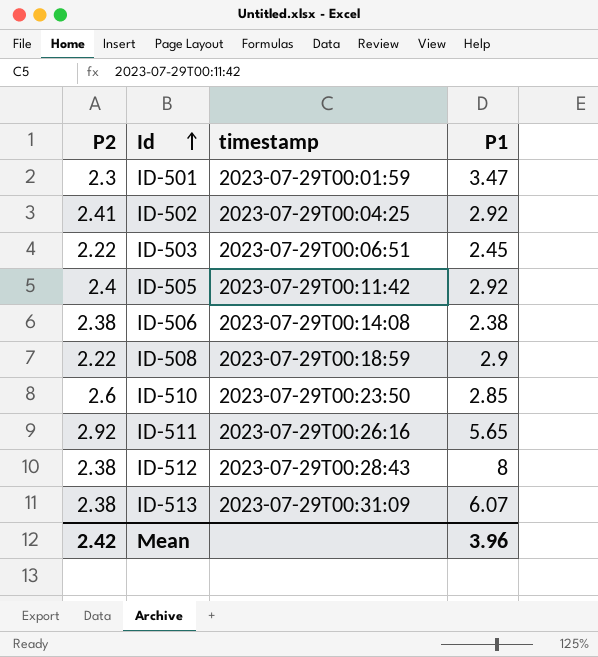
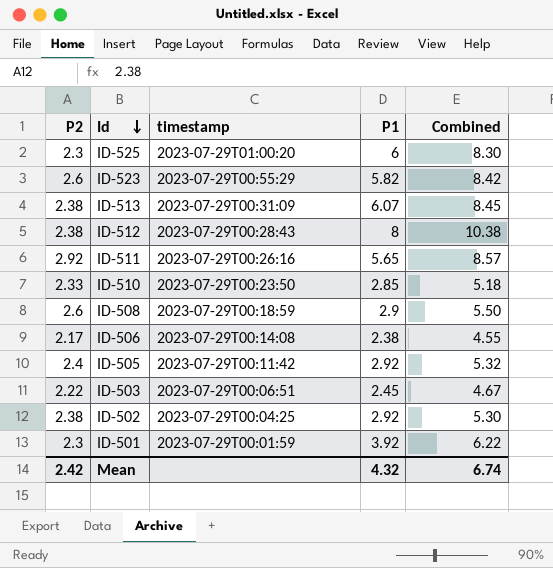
row order: Id ascending -> Id descending
column Combined | formula: none -> [P2] + [P1]
row ID-525: none -> 2.3 | 2023-07-29T01:00:20 | 6 | 8.30
row ID-523: none -> 2.6 | 2023-07-29T00:55:29 | 5.82 | 8.42
ID-510 | P2: 2.6 -> 2.33
ID-508 | P2: 2.22 -> 2.6
ID-506 | P2: 2.38 -> 2.17
ID-502 | P2: 2.41 -> 2.38
ID-501 | P1: 3.47 -> 3.92
Mean | P1: 3.96 -> 4.32

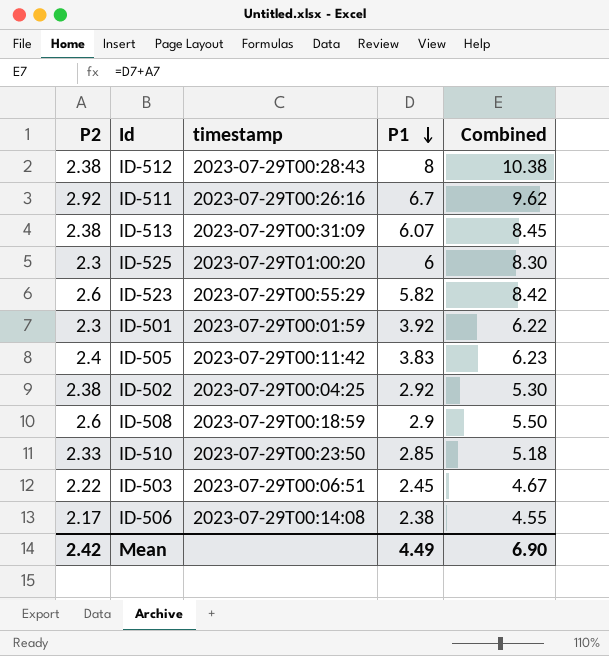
row order: Id descending -> P1 descending
ID-511 | P1: 5.65 -> 6.7
ID-511 | Combined: 8.57 -> 9.62
ID-505 | P1: 2.92 -> 3.83
ID-505 | Combined: 5.32 -> 6.23
Mean | P1: 4.32 -> 4.49
Mean | Combined: 6.74 -> 6.90

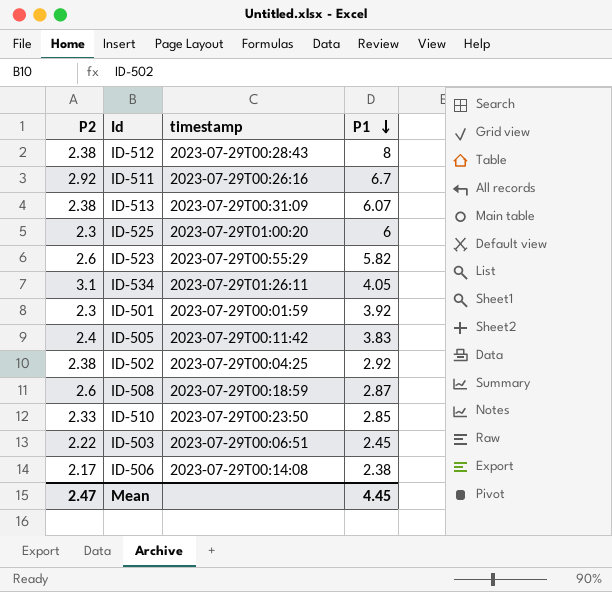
column Combined | formula: [P2] + [P1] -> none
row ID-534: none -> 3.1 | 2023-07-29T01:26:11 | 4.05
ID-508 | P1: 2.9 -> 2.87
Mean | P2: 2.42 -> 2.47
Mean | P1: 4.49 -> 4.45

